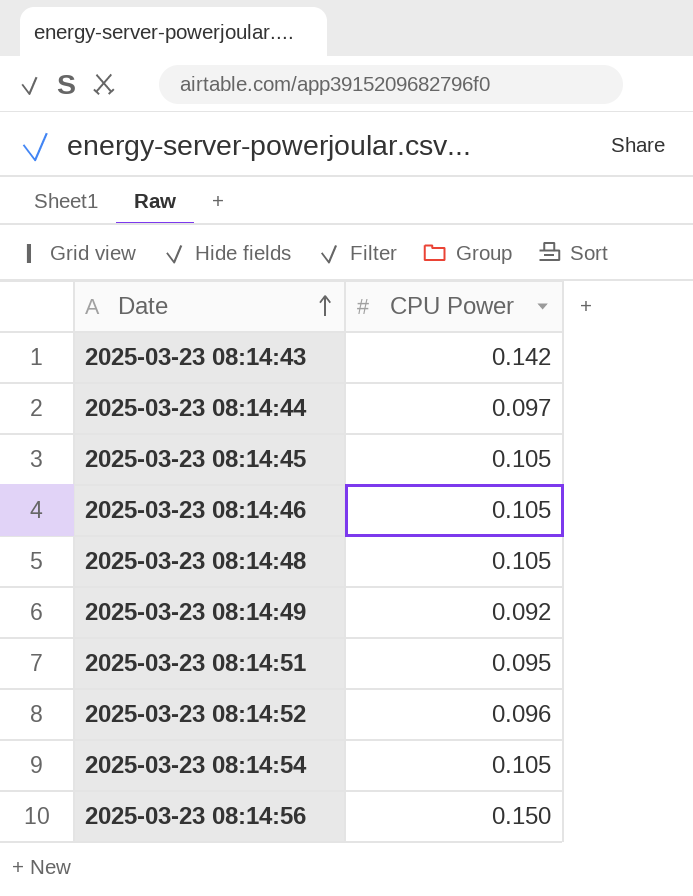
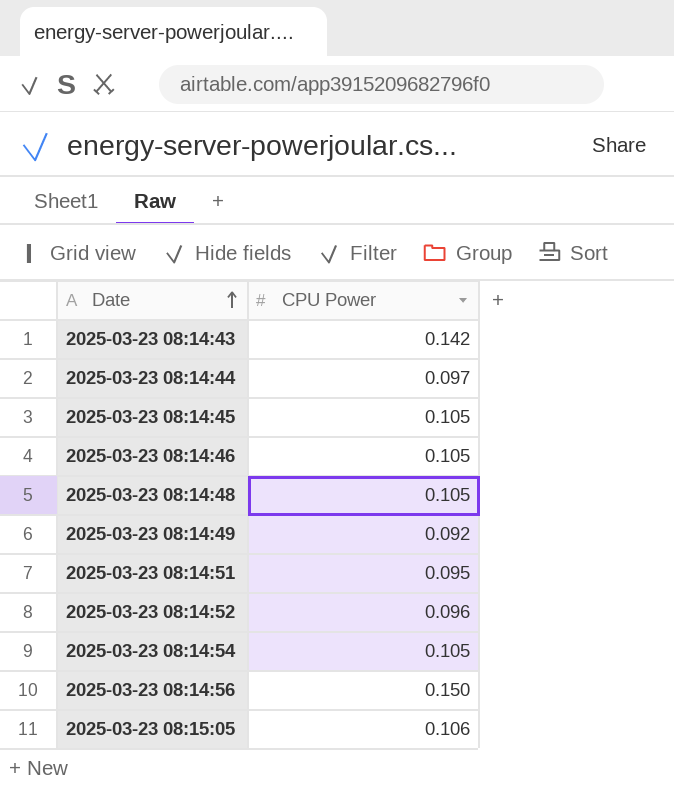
row 2025-03-23 08:15:05: none -> 0.106

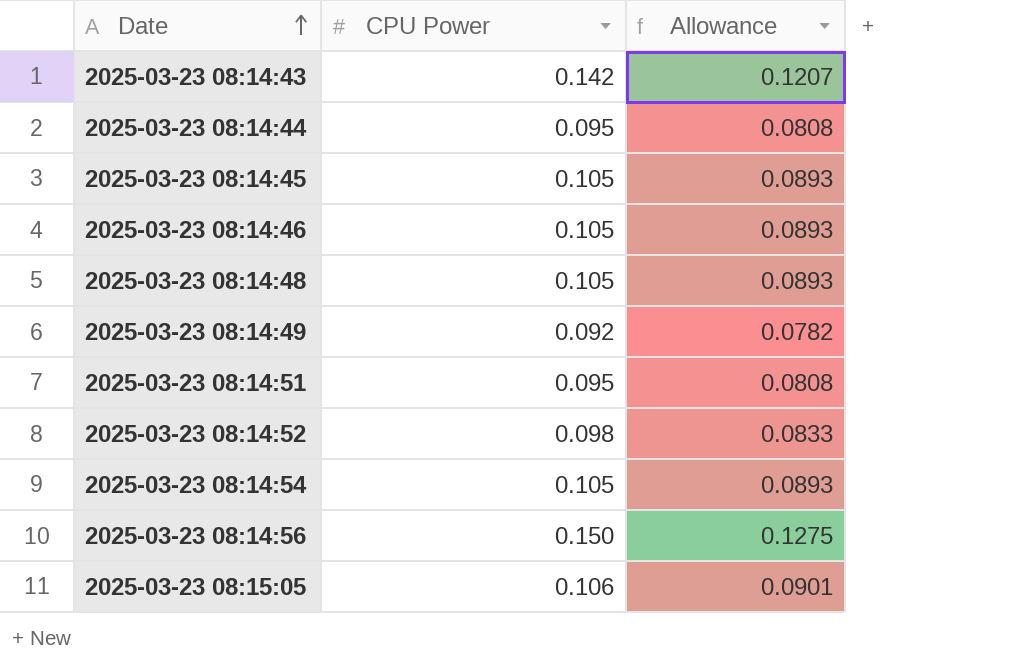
column Allowance | formula: none -> [CPU Power] * 0.85
2025-03-23 08:14:44 | CPU Power: 0.097 -> 0.095
2025-03-23 08:14:52 | CPU Power: 0.096 -> 0.098

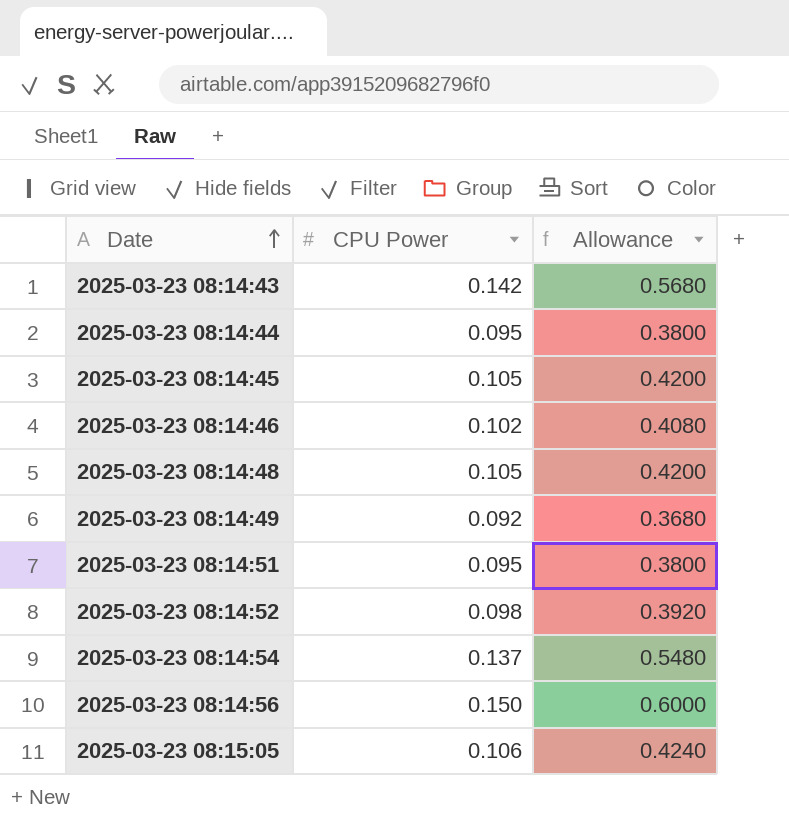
column Allowance | formula: [CPU Power] * 0.85 -> [CPU Power] * 4
2025-03-23 08:14:46 | CPU Power: 0.105 -> 0.102
2025-03-23 08:14:54 | CPU Power: 0.105 -> 0.137

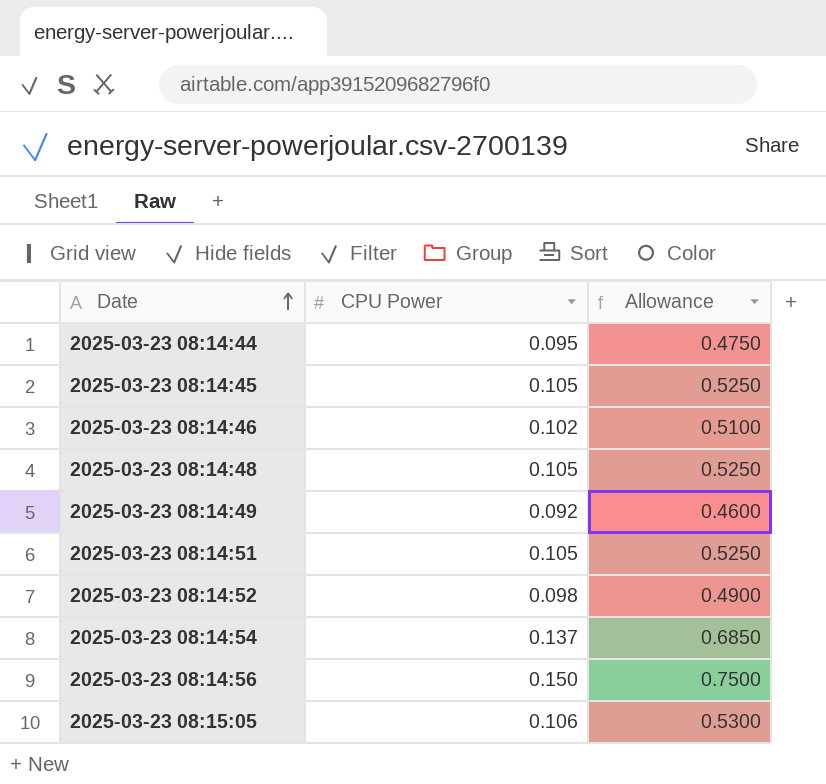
column Allowance | formula: [CPU Power] * 4 -> [CPU Power] * 5
row 2025-03-23 08:14:43: 0.142 | 0.5680 -> none
2025-03-23 08:14:51 | CPU Power: 0.095 -> 0.105

